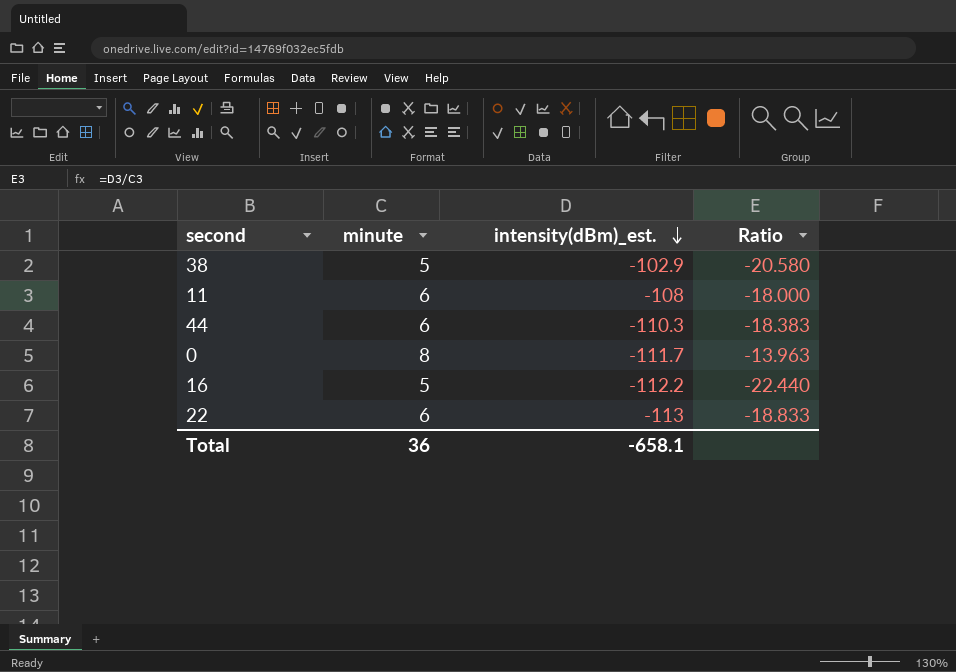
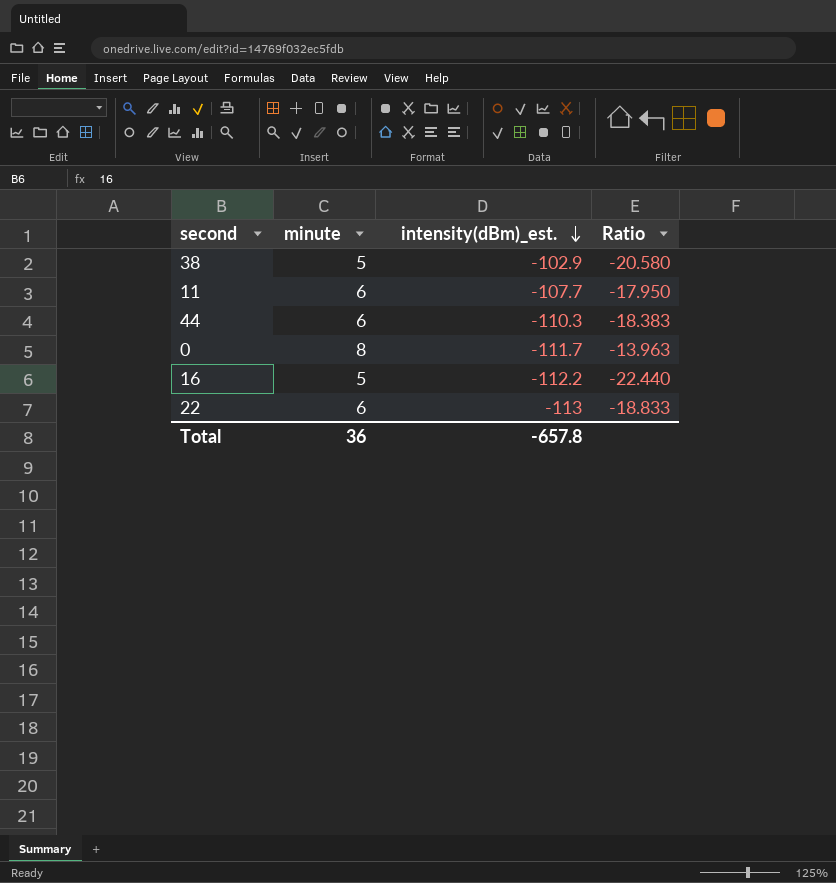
11 | intensity(dBm)_est.: -108 -> -107.7
11 | Ratio: -18.000 -> -17.950
Total | intensity(dBm)_est.: -658.1 -> -657.8

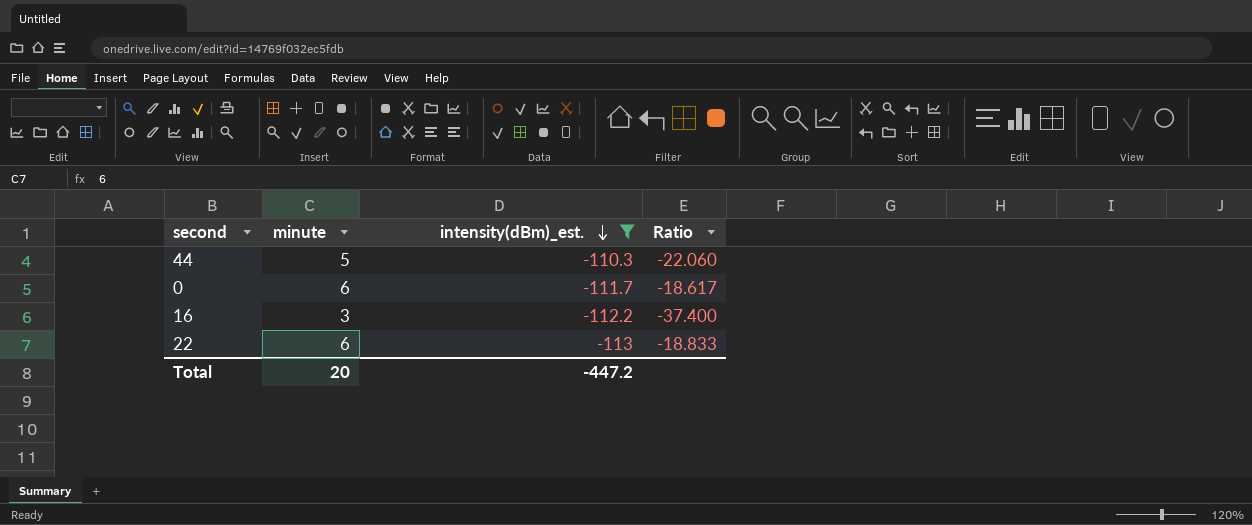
filter: none -> intensity(dBm)_est. <= -110.3
44 | minute: 6 -> 5
44 | Ratio: -18.383 -> -22.060
0 | minute: 8 -> 6
0 | Ratio: -13.963 -> -18.617
16 | minute: 5 -> 3
16 | Ratio: -22.440 -> -37.400
Total | minute: 36 -> 20
Total | intensity(dBm)_est.: -657.8 -> -447.2

